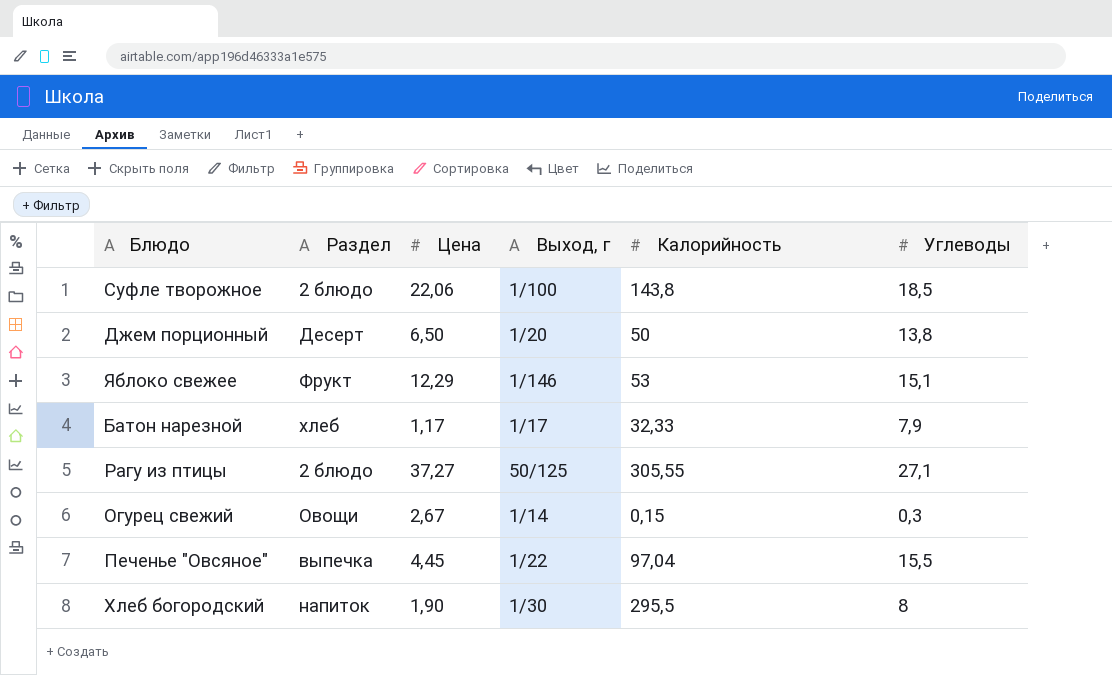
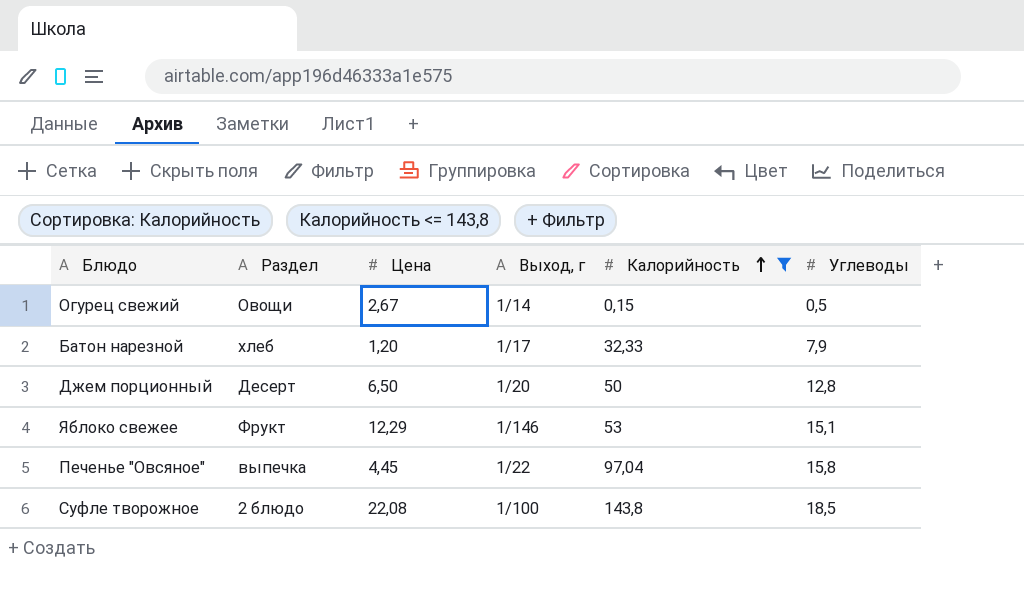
filter: none -> Калорийность <= 143,8
row order: none -> Калорийность ascending
Огурец свежий | Углеводы: 0,3 -> 0,5
Батон нарезной | Цена: 1,17 -> 1,20
Джем порционный | Углеводы: 13,8 -> 12,8
Печенье "Овсяное" | Углеводы: 15,5 -> 15,8
Суфле творожное | Цена: 22,06 -> 22,08

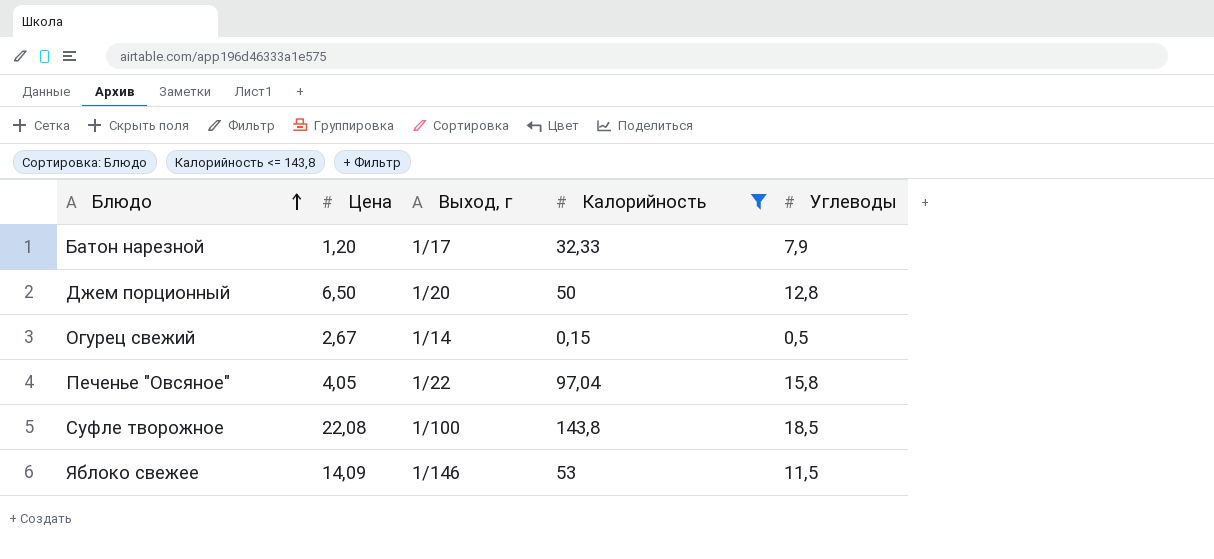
row order: Калорийность ascending -> Блюдо ascending
column Раздел | position: 2 -> none
Печенье "Овсяное" | Цена: 4,45 -> 4,05
Яблоко свежее | Цена: 12,29 -> 14,09
Яблоко свежее | Углеводы: 15,1 -> 11,5

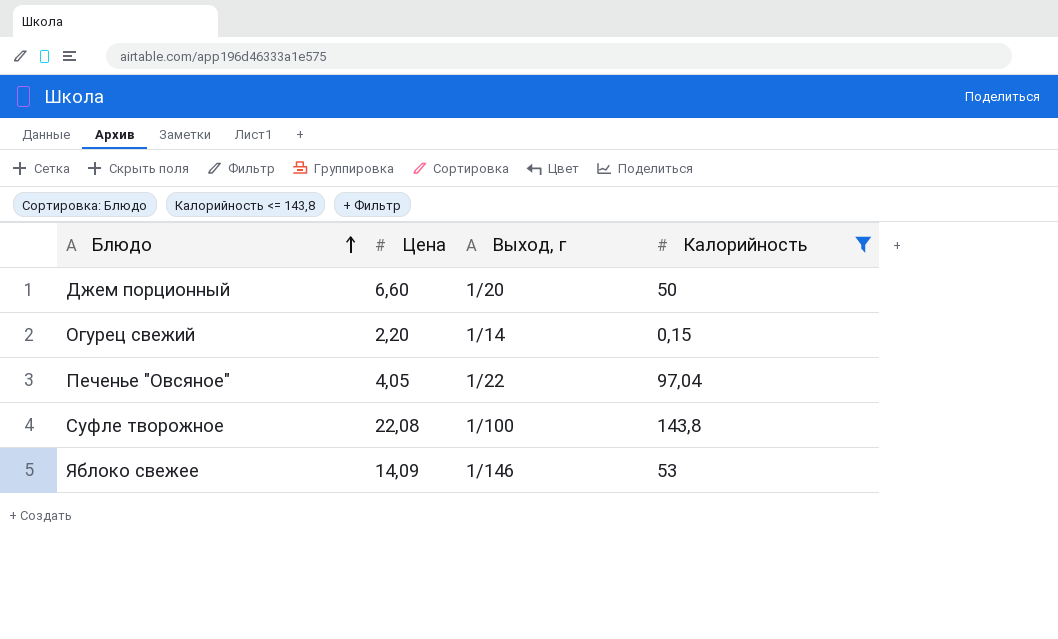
column Углеводы | position: 5 -> none
row Батон нарезной: 1,20 | 1/17 | 32,33 | 7,9 -> none
Джем порционный | Цена: 6,50 -> 6,60
Огурец свежий | Цена: 2,67 -> 2,20

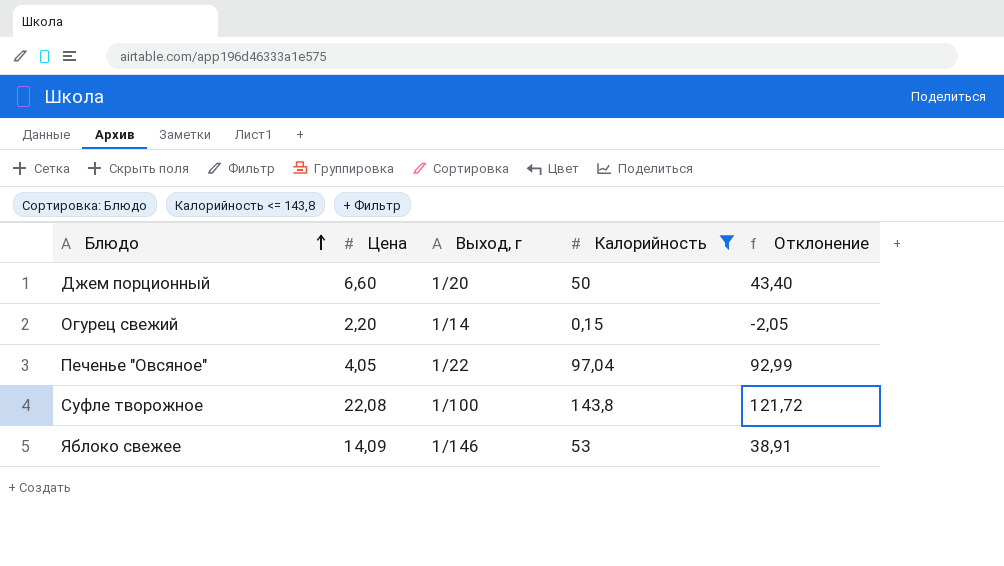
column Отклонение | formula: none -> [Калорийность] - [Цена]

